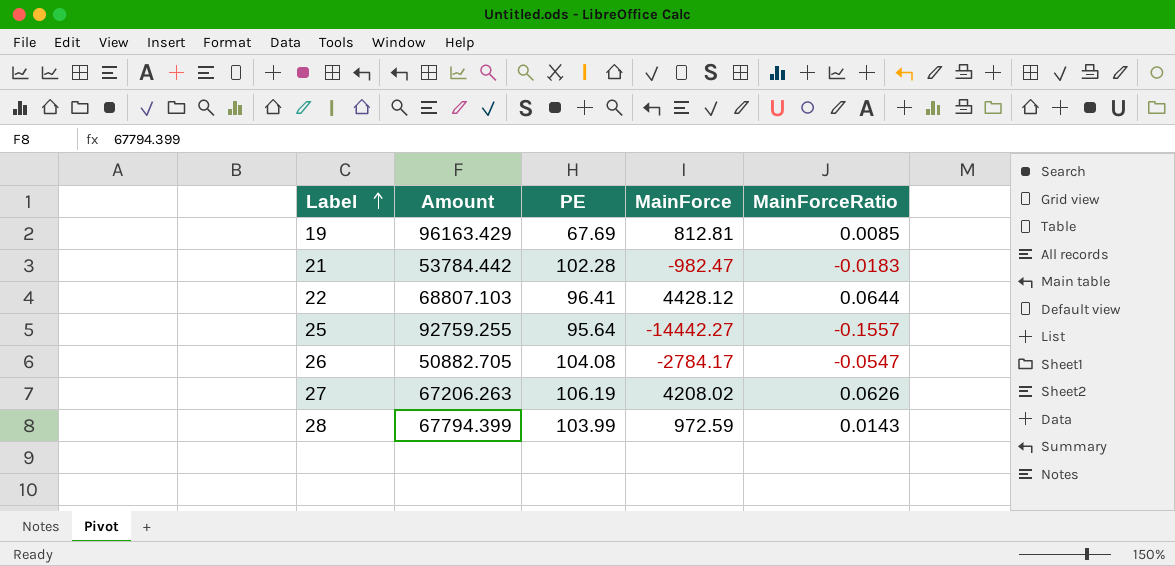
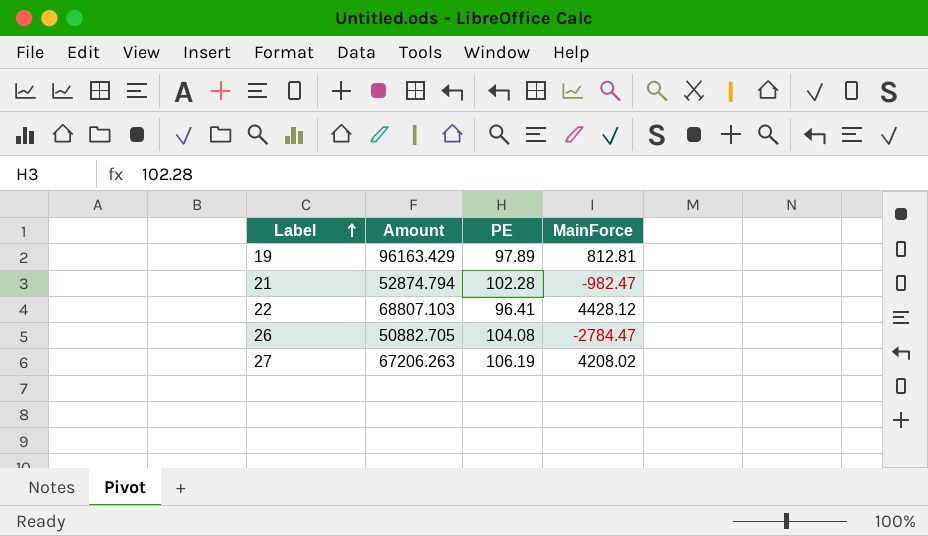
column MainForceRatio | formula: [MainForce] / [Amount] -> none
row 25: 92759.255 | 95.64 | -14442.27 | -0.1557 -> none
row 28: 67794.399 | 103.99 | 972.59 | 0.0143 -> none
19 | PE: 67.69 -> 97.89
21 | Amount: 53784.442 -> 52874.794
26 | MainForce: -2784.17 -> -2784.47

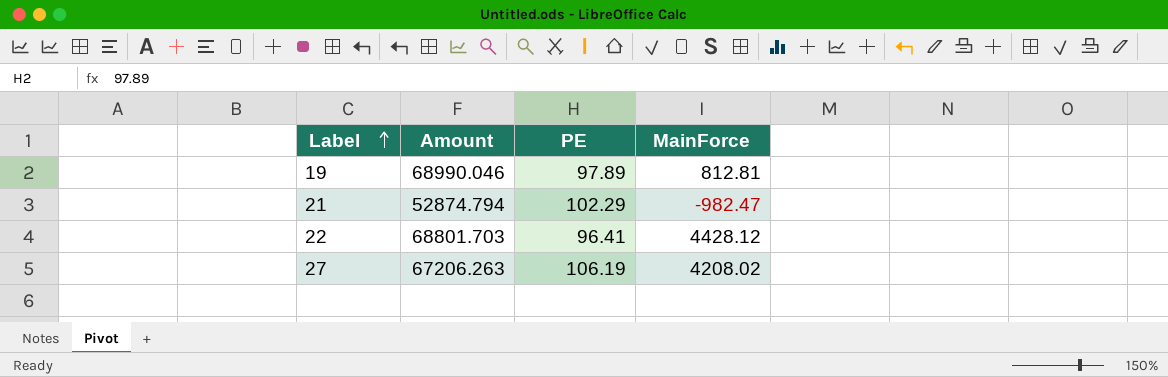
row 26: 50882.705 | 104.08 | -2784.47 -> none
19 | Amount: 96163.429 -> 68990.046
21 | PE: 102.28 -> 102.29
22 | Amount: 68807.103 -> 68801.703

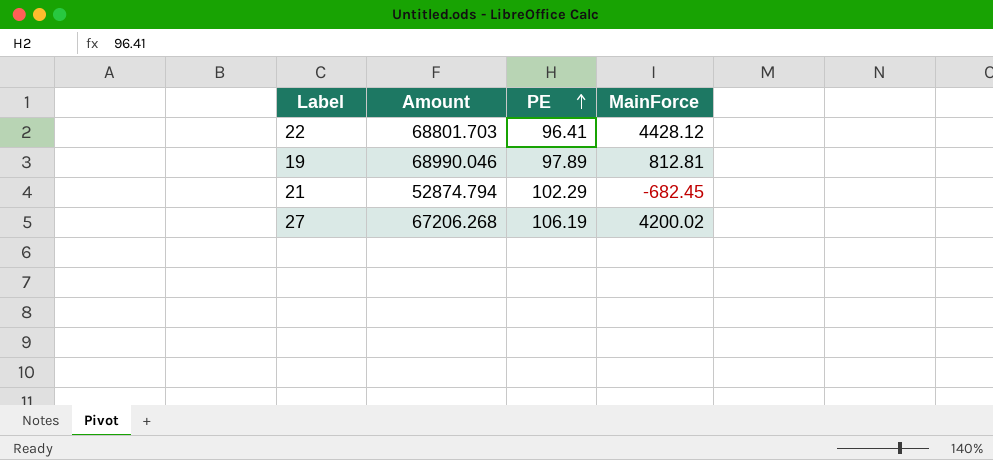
row order: Label ascending -> PE ascending
21 | MainForce: -982.47 -> -682.45
27 | Amount: 67206.263 -> 67206.268
27 | MainForce: 4208.02 -> 4200.02

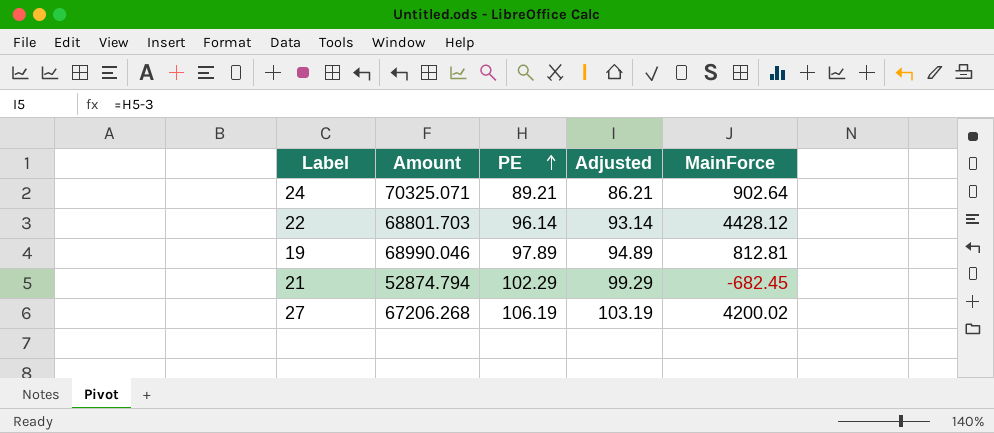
column Adjusted | formula: none -> [PE] - 3
row 24: none -> 70325.071 | 89.21 | 86.21 | 902.64
22 | PE: 96.41 -> 96.14

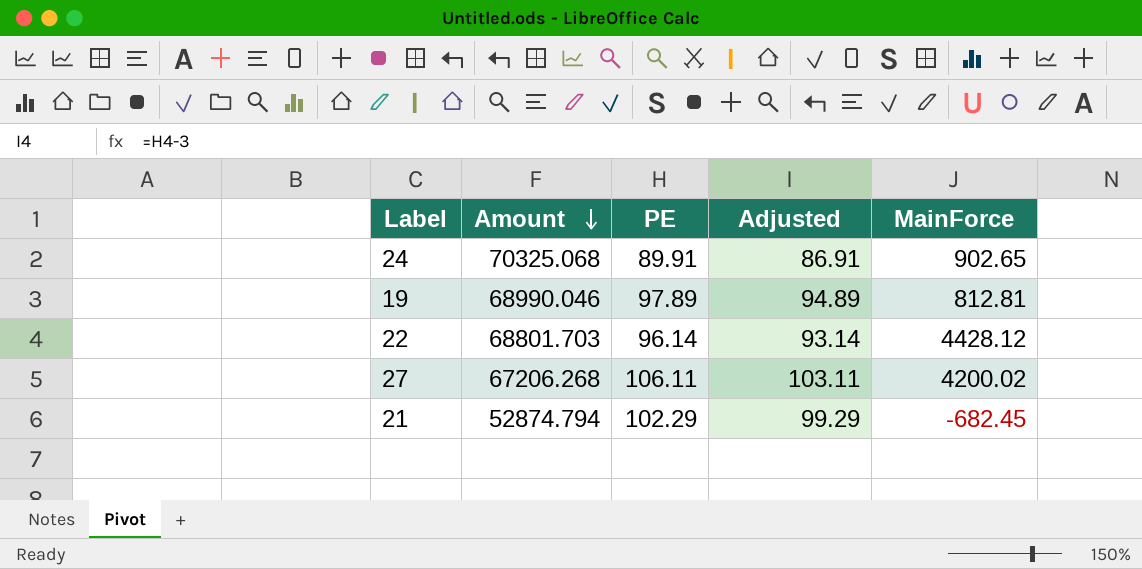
row order: PE ascending -> Amount descending
24 | Amount: 70325.071 -> 70325.068
24 | PE: 89.21 -> 89.91
24 | Adjusted: 86.21 -> 86.91
24 | MainForce: 902.64 -> 902.65
27 | PE: 106.19 -> 106.11
27 | Adjusted: 103.19 -> 103.11

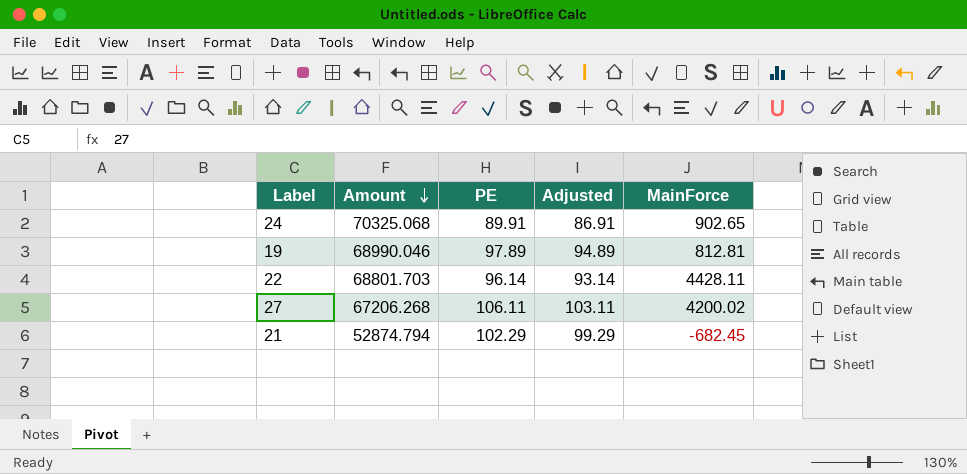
22 | MainForce: 4428.12 -> 4428.11

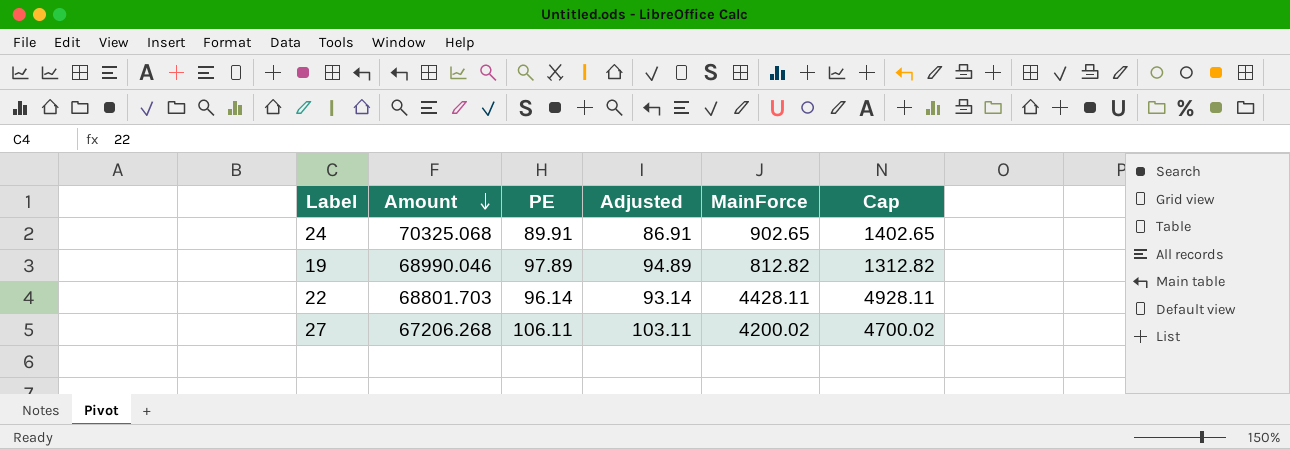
column Cap | formula: none -> [MainForce] + 500
row 21: 52874.794 | 102.29 | 99.29 | -682.45 -> none
19 | MainForce: 812.81 -> 812.82

